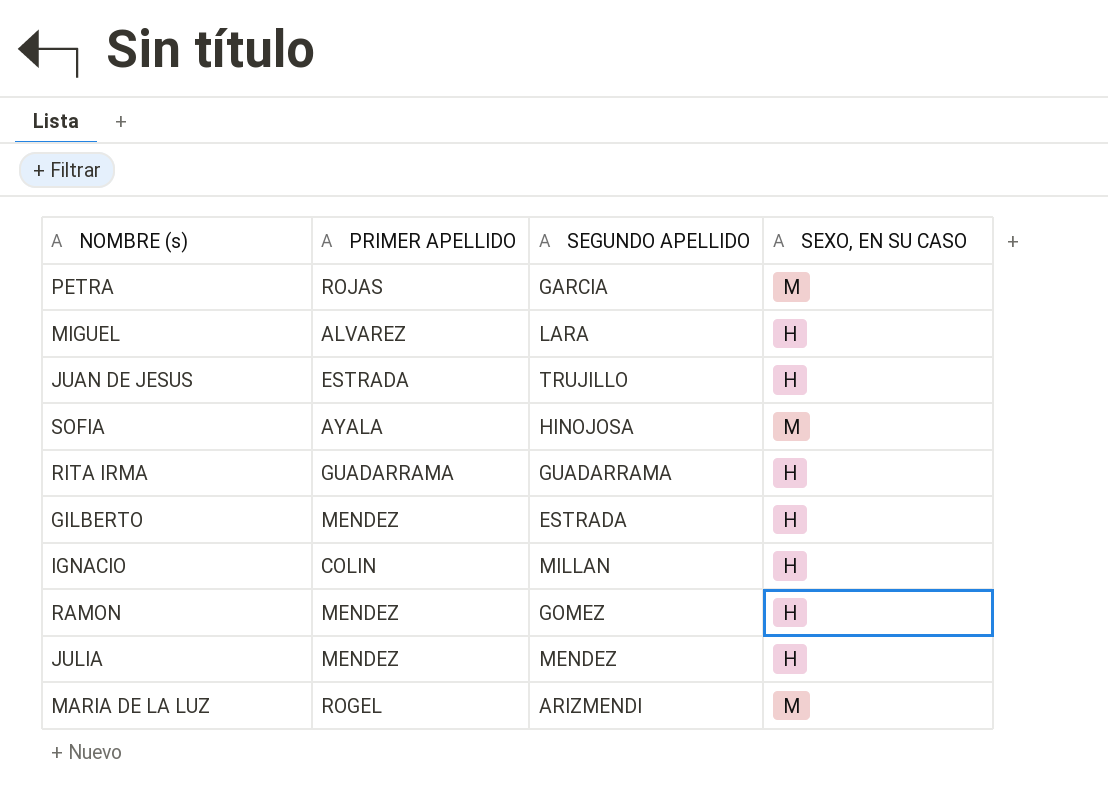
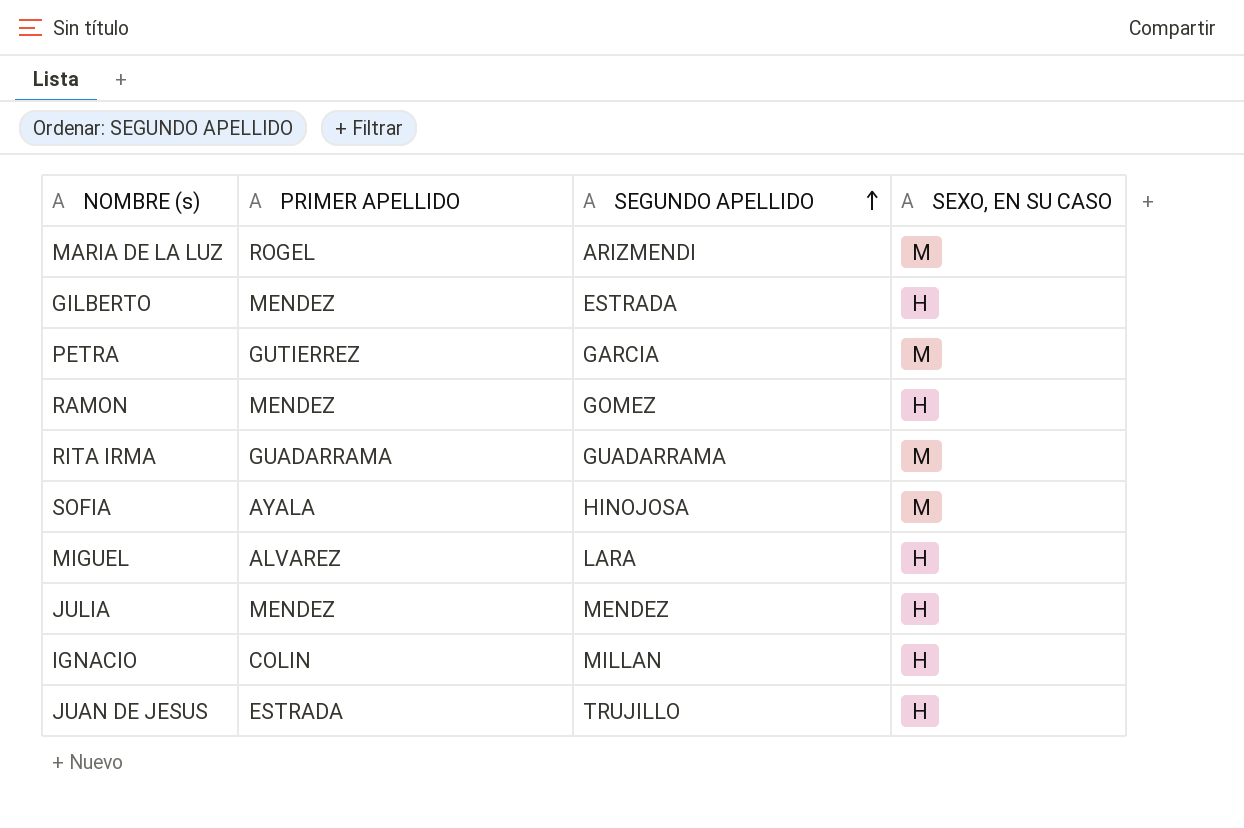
row order: none -> SEGUNDO APELLIDO ascending
PETRA | PRIMER APELLIDO: ROJAS -> GUTIERREZ
RITA IRMA | SEXO, EN SU CASO: H -> M

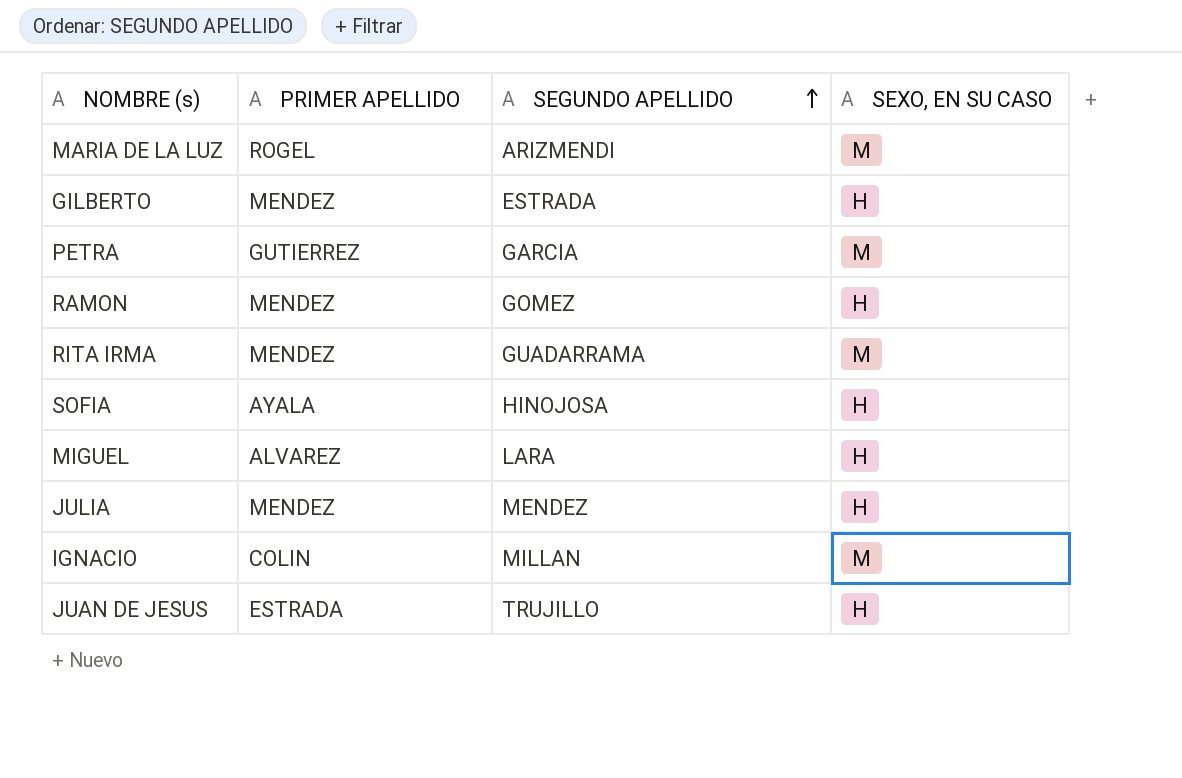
RITA IRMA | PRIMER APELLIDO: GUADARRAMA -> MENDEZ
SOFIA | SEXO, EN SU CASO: M -> H
IGNACIO | SEXO, EN SU CASO: H -> M

